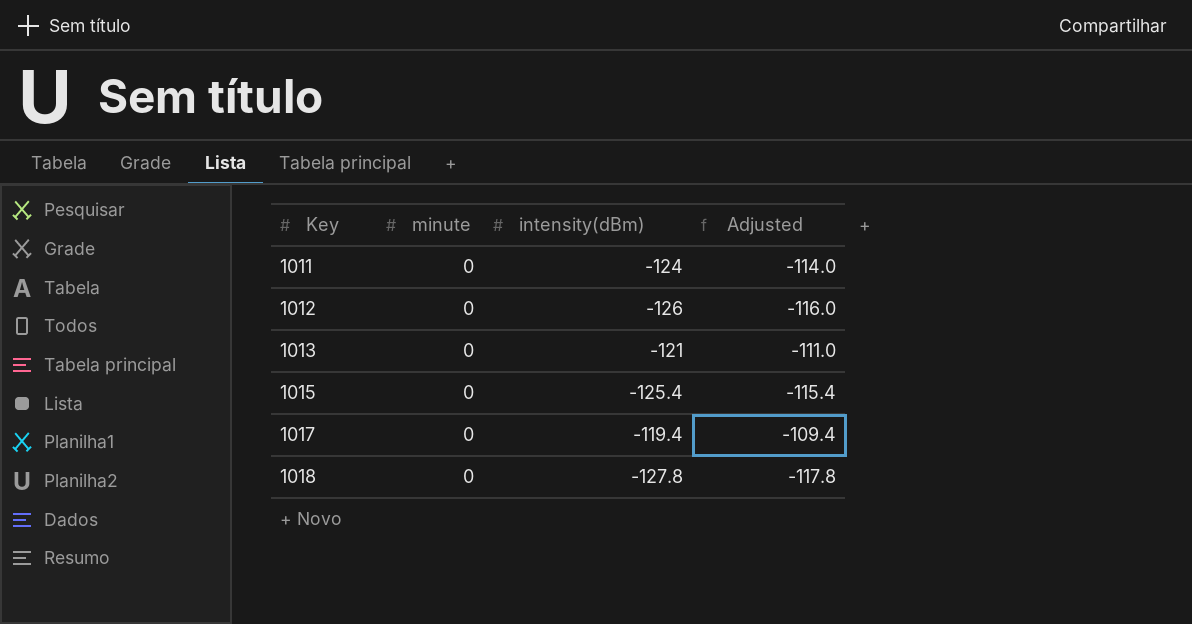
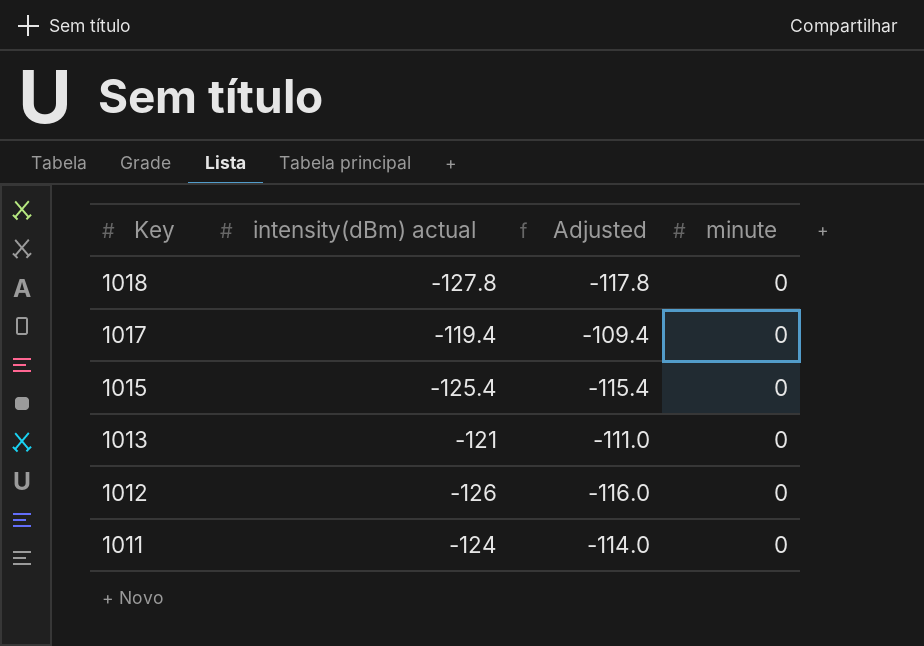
row order: Key ascending -> Key descending
column name: intensity(dBm) -> intensity(dBm) actual
column minute | position: 2 -> 4

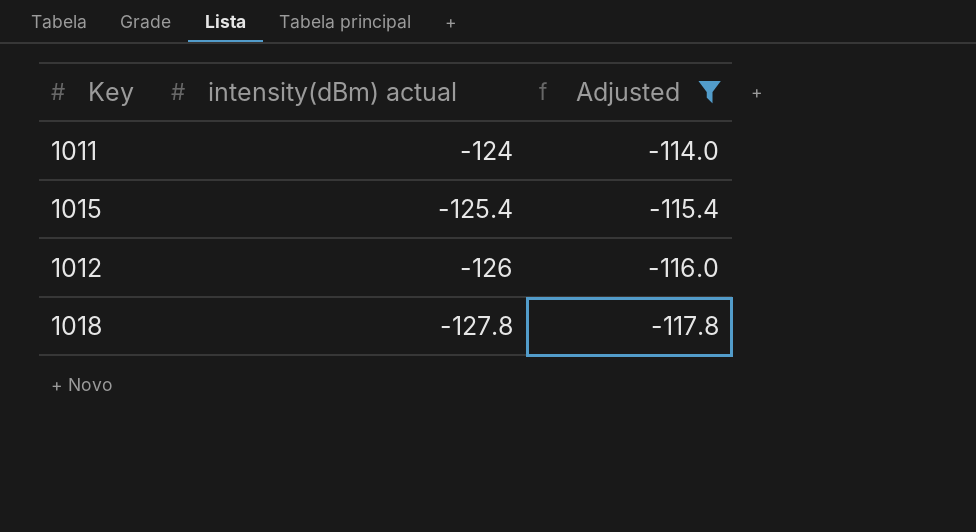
filter: none -> Adjusted <= -114.0
row order: Key descending -> intensity(dBm) actual descending
column minute | position: 4 -> none

